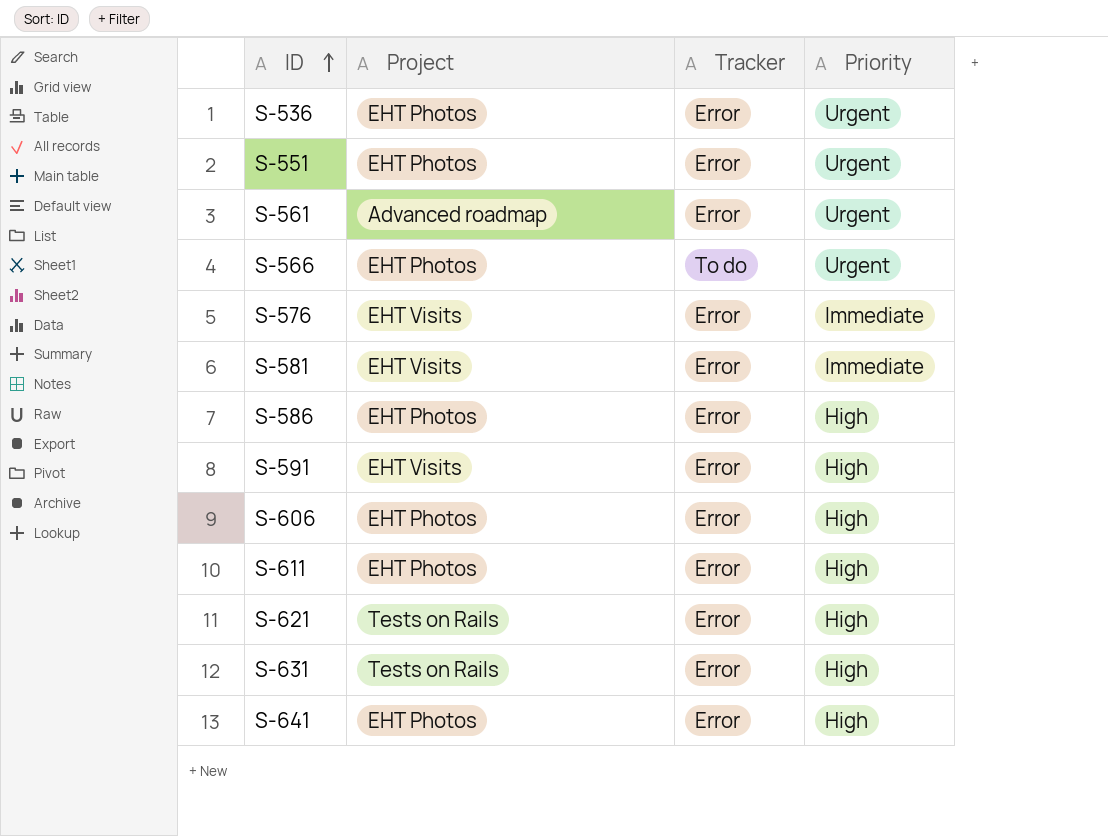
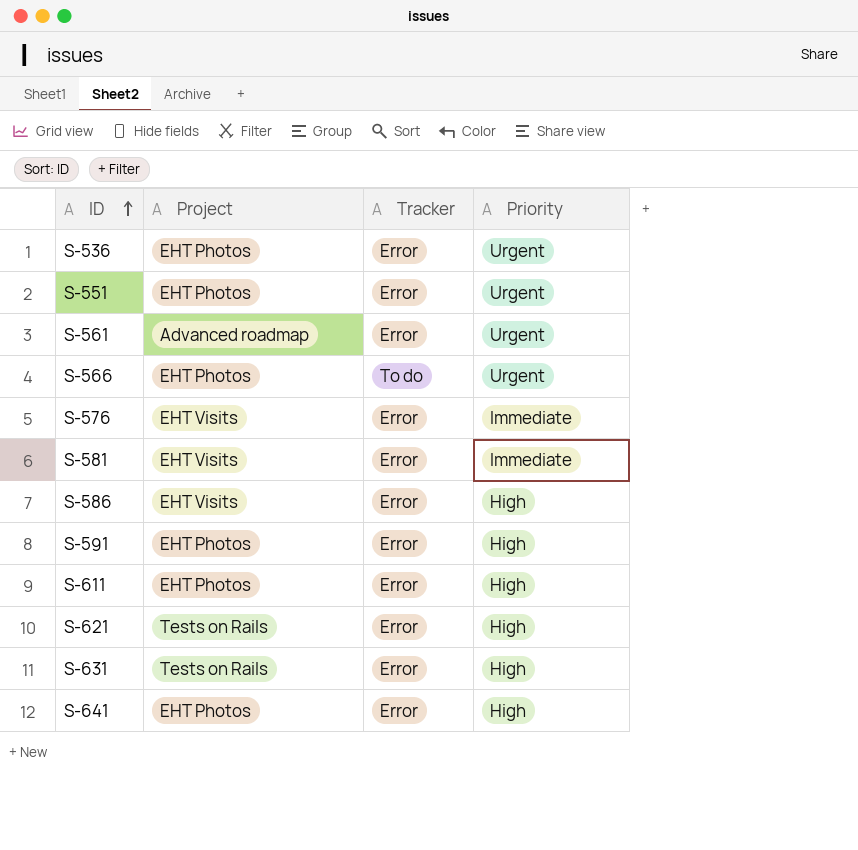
row S-606: EHT Photos | Error | High -> none
S-586 | Project: EHT Photos -> EHT Visits
S-591 | Project: EHT Visits -> EHT Photos

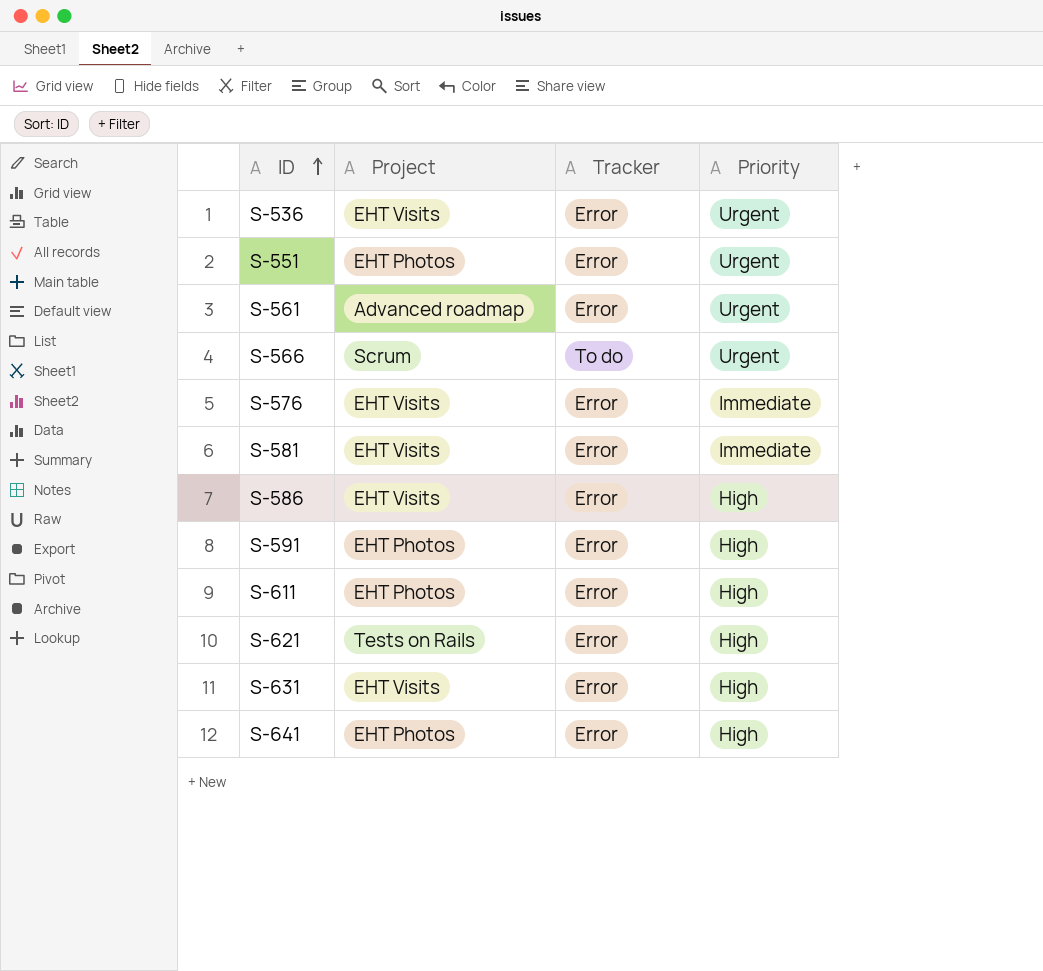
S-536 | Project: EHT Photos -> EHT Visits
S-566 | Project: EHT Photos -> Scrum
S-631 | Project: Tests on Rails -> EHT Visits

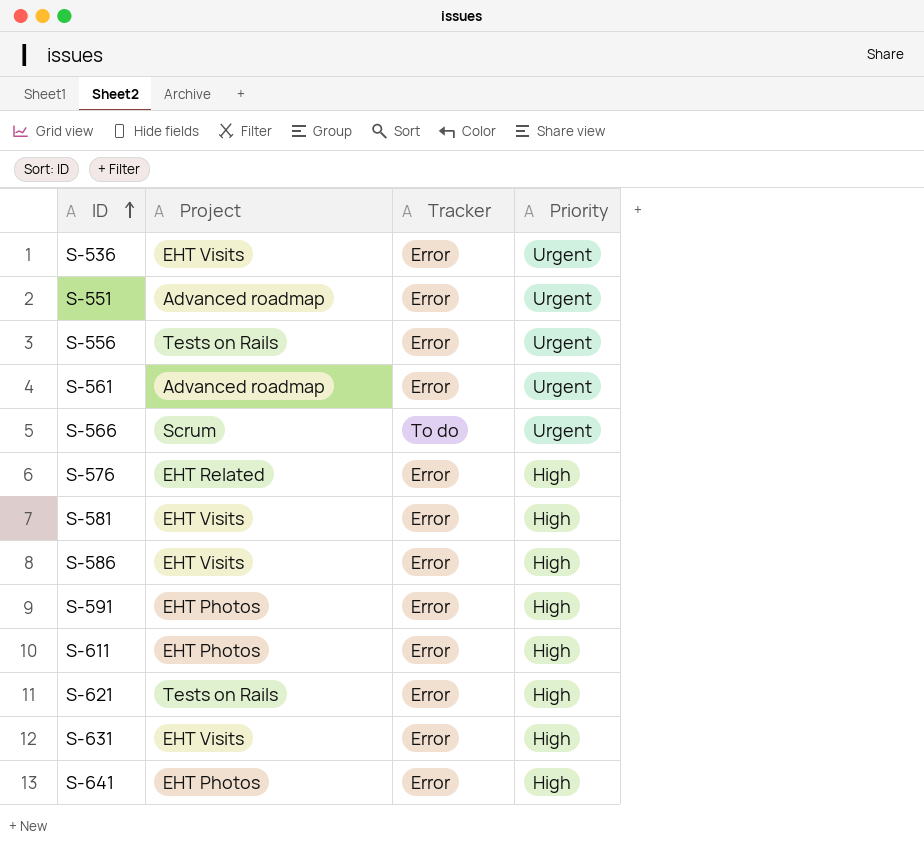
S-551 | Project: EHT Photos -> Advanced roadmap
row S-556: none -> Tests on Rails | Error | Urgent
S-576 | Project: EHT Visits -> EHT Related
S-576 | Priority: Immediate -> High
S-581 | Priority: Immediate -> High

